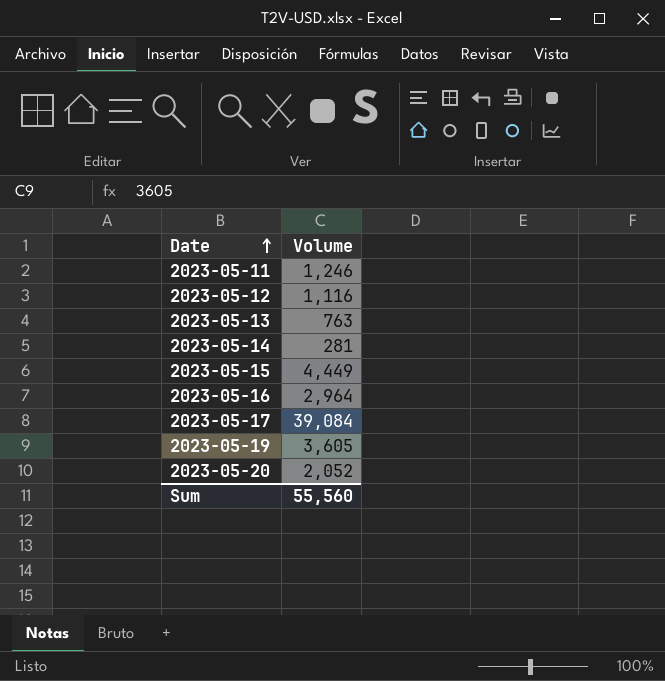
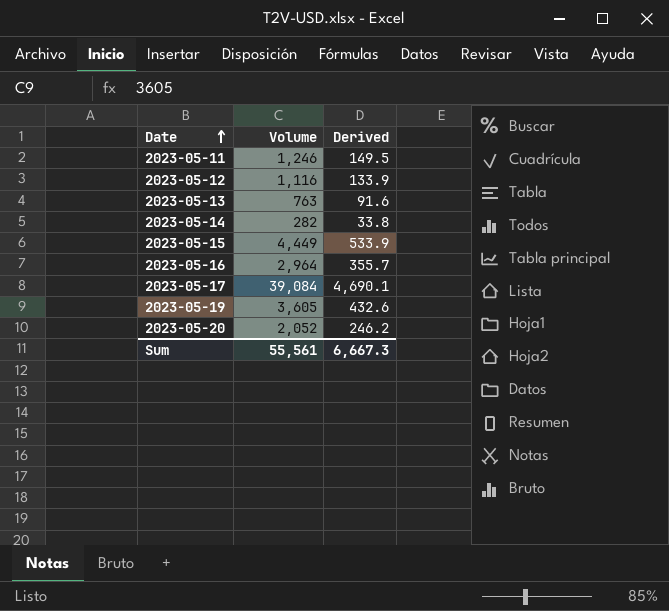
column Derived | formula: none -> [Volume] * 0.12
2023-05-14 | Volume: 281 -> 282
Sum | Volume: 55,560 -> 55,561

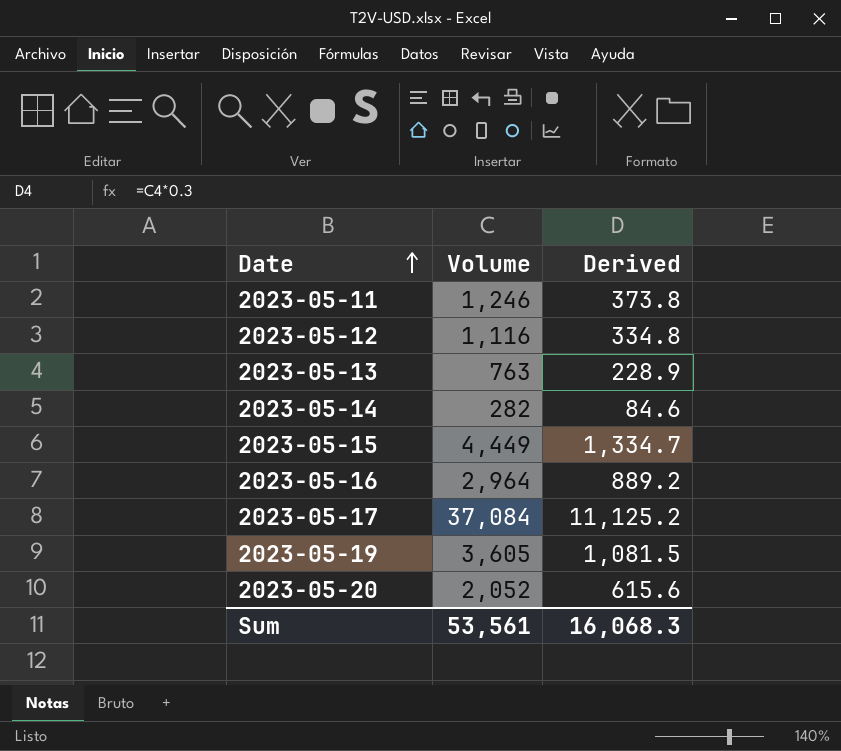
column Derived | formula: [Volume] * 0.12 -> [Volume] * 0.3
2023-05-17 | Volume: 39,084 -> 37,084
Sum | Volume: 55,561 -> 53,561
Sum | Derived: 6,667.3 -> 16,068.3

